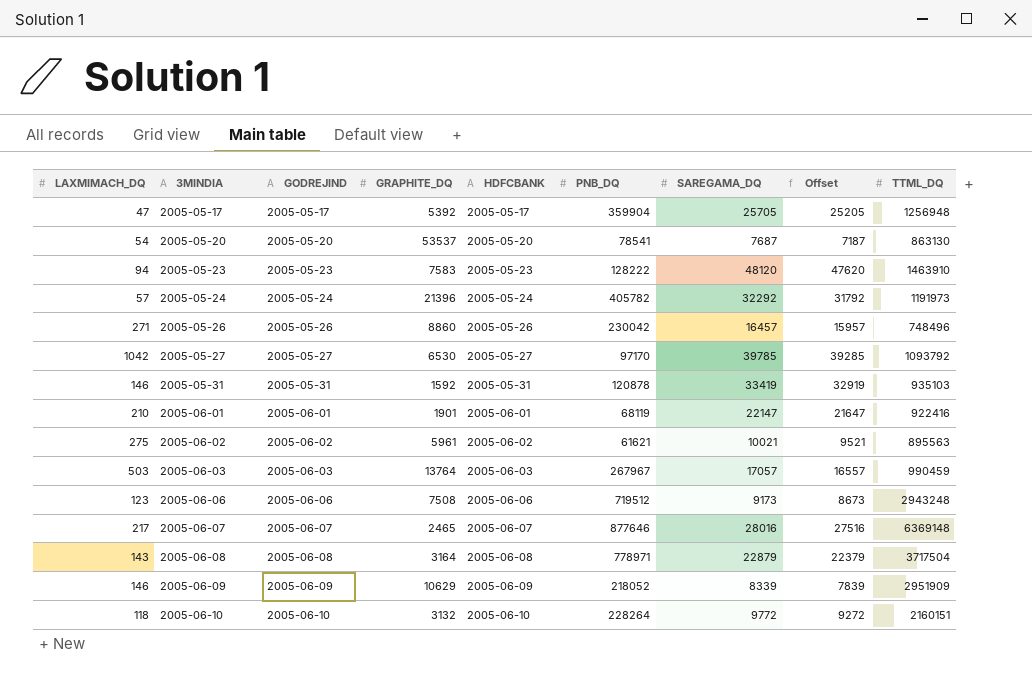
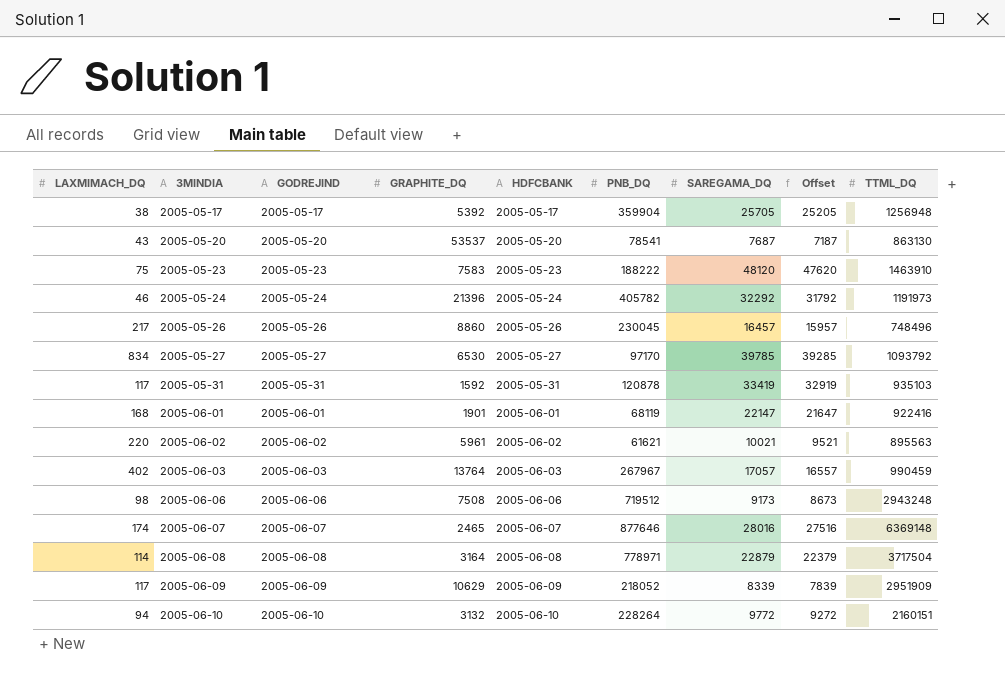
2005-05-17 | LAXMIMACH_DQ: 47 -> 38
2005-05-20 | LAXMIMACH_DQ: 54 -> 43
2005-05-23 | LAXMIMACH_DQ: 94 -> 75
2005-05-23 | PNB_DQ: 128222 -> 188222
2005-05-24 | LAXMIMACH_DQ: 57 -> 46
2005-05-26 | LAXMIMACH_DQ: 271 -> 217
2005-05-26 | PNB_DQ: 230042 -> 230045
2005-05-27 | LAXMIMACH_DQ: 1042 -> 834
2005-05-31 | LAXMIMACH_DQ: 146 -> 117
2005-06-01 | LAXMIMACH_DQ: 210 -> 168
2005-06-02 | LAXMIMACH_DQ: 275 -> 220
2005-06-03 | LAXMIMACH_DQ: 503 -> 402
2005-06-06 | LAXMIMACH_DQ: 123 -> 98
2005-06-07 | LAXMIMACH_DQ: 217 -> 174
2005-06-08 | LAXMIMACH_DQ: 143 -> 114
2005-06-09 | LAXMIMACH_DQ: 146 -> 117
2005-06-10 | LAXMIMACH_DQ: 118 -> 94

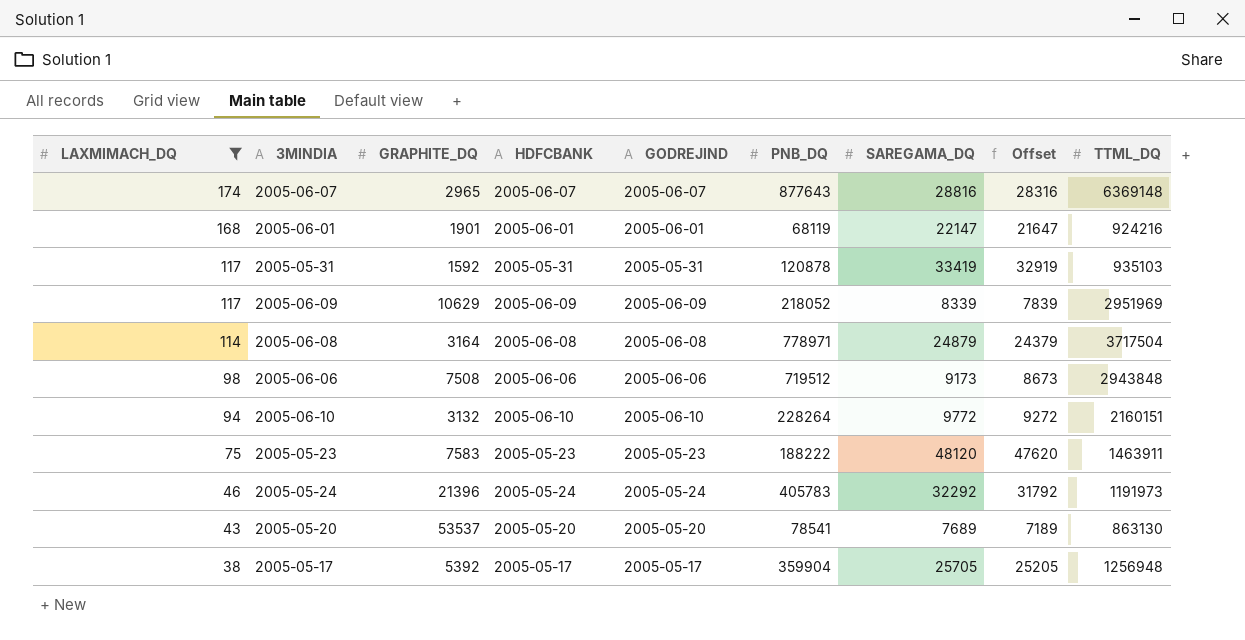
filter: none -> LAXMIMACH_DQ <= 174
row order: 3MINDIA ascending -> LAXMIMACH_DQ descending
column GODREJIND | position: 3 -> 5
2005-06-07 | GRAPHITE_DQ: 2465 -> 2965
2005-06-07 | PNB_DQ: 877646 -> 877643
2005-06-07 | SAREGAMA_DQ: 28016 -> 28816
2005-06-07 | Offset: 27516 -> 28316
2005-06-01 | TTML_DQ: 922416 -> 924216
2005-06-09 | TTML_DQ: 2951909 -> 2951969
2005-06-08 | SAREGAMA_DQ: 22879 -> 24879
2005-06-08 | Offset: 22379 -> 24379
2005-06-06 | TTML_DQ: 2943248 -> 2943848
2005-05-23 | TTML_DQ: 1463910 -> 1463911
2005-05-24 | PNB_DQ: 405782 -> 405783
2005-05-20 | SAREGAMA_DQ: 7687 -> 7689
2005-05-20 | Offset: 7187 -> 7189

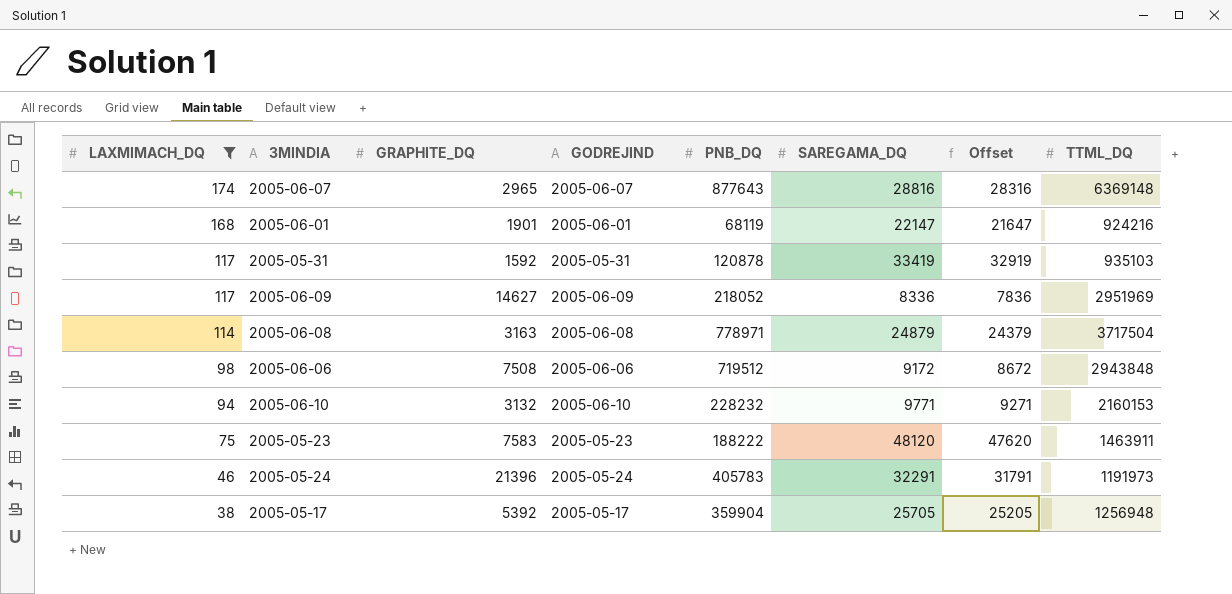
column HDFCBANK | position: 4 -> none
row 2005-05-20: 43 | 53537 | 2005-05-20 | 2005-05-20 | 78541 | 7689 | 7189 | 863130 -> none
2005-06-09 | GRAPHITE_DQ: 10629 -> 14627
2005-06-09 | SAREGAMA_DQ: 8339 -> 8336
2005-06-09 | Offset: 7839 -> 7836
2005-06-08 | GRAPHITE_DQ: 3164 -> 3163
2005-06-06 | SAREGAMA_DQ: 9173 -> 9172
2005-06-06 | Offset: 8673 -> 8672
2005-06-10 | PNB_DQ: 228264 -> 228232
2005-06-10 | SAREGAMA_DQ: 9772 -> 9771
2005-06-10 | Offset: 9272 -> 9271
2005-06-10 | TTML_DQ: 2160151 -> 2160153
2005-05-24 | SAREGAMA_DQ: 32292 -> 32291
2005-05-24 | Offset: 31792 -> 31791

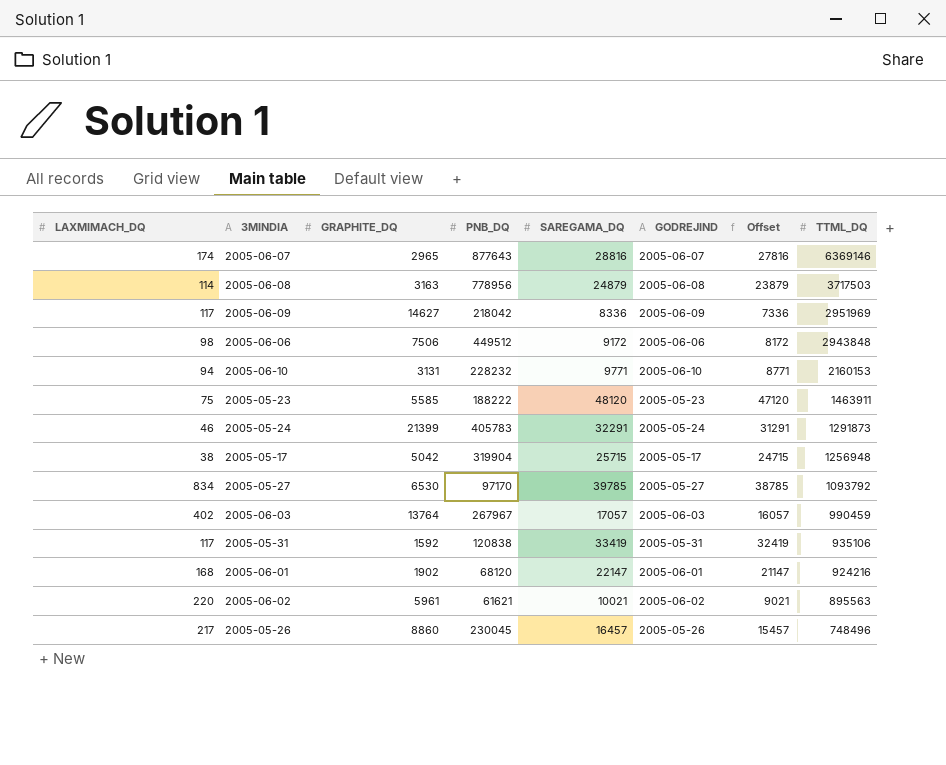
filter: LAXMIMACH_DQ <= 174 -> none
row order: LAXMIMACH_DQ descending -> TTML_DQ descending
column GODREJIND | position: 4 -> 6
column Offset | formula: [SAREGAMA_DQ] - 500 -> [SAREGAMA_DQ] - 1000
2005-06-07 | TTML_DQ: 6369148 -> 6369146
2005-06-08 | PNB_DQ: 778971 -> 778956
2005-06-08 | TTML_DQ: 3717504 -> 3717503
2005-06-09 | PNB_DQ: 218052 -> 218042
2005-06-06 | GRAPHITE_DQ: 7508 -> 7506
2005-06-06 | PNB_DQ: 719512 -> 449512
2005-06-10 | GRAPHITE_DQ: 3132 -> 3131
2005-05-23 | GRAPHITE_DQ: 7583 -> 5585
2005-05-24 | GRAPHITE_DQ: 21396 -> 21399
2005-05-24 | TTML_DQ: 1191973 -> 1291873
2005-05-17 | GRAPHITE_DQ: 5392 -> 5042
2005-05-17 | PNB_DQ: 359904 -> 319904
2005-05-17 | SAREGAMA_DQ: 25705 -> 25715
2005-05-31 | PNB_DQ: 120878 -> 120838
2005-05-31 | TTML_DQ: 935103 -> 935106
2005-06-01 | GRAPHITE_DQ: 1901 -> 1902
2005-06-01 | PNB_DQ: 68119 -> 68120

